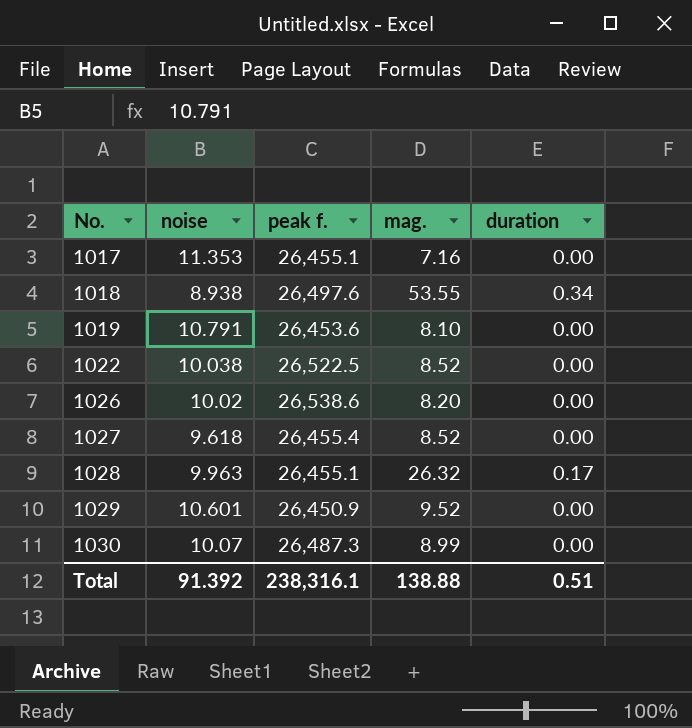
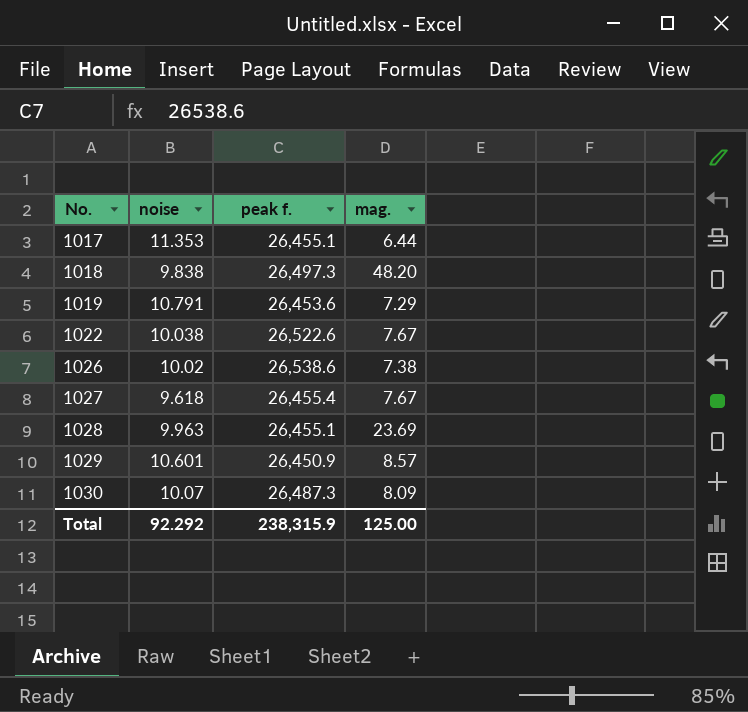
column duration | position: 5 -> none
1017 | mag.: 7.16 -> 6.44
1018 | noise: 8.938 -> 9.838
1018 | peak f.: 26,497.6 -> 26,497.3
1018 | mag.: 53.55 -> 48.20
1019 | mag.: 8.10 -> 7.29
1022 | peak f.: 26,522.5 -> 26,522.6
1022 | mag.: 8.52 -> 7.67
1026 | mag.: 8.20 -> 7.38
1027 | mag.: 8.52 -> 7.67
1028 | mag.: 26.32 -> 23.69
1029 | mag.: 9.52 -> 8.57
1030 | mag.: 8.99 -> 8.09
Total | noise: 91.392 -> 92.292
Total | peak f.: 238,316.1 -> 238,315.9
Total | mag.: 138.88 -> 125.00

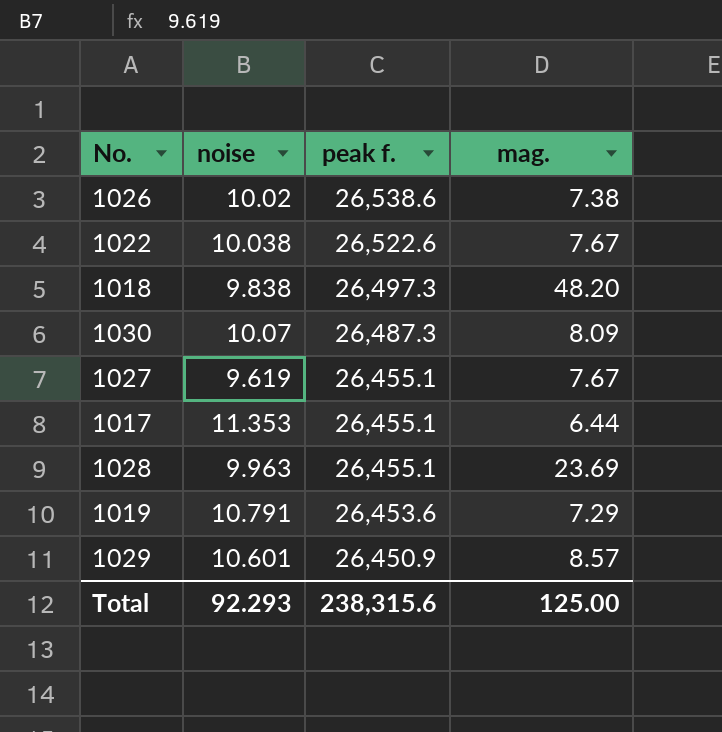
row order: No. ascending -> peak f. descending
1027 | noise: 9.618 -> 9.619
1027 | peak f.: 26,455.4 -> 26,455.1
Total | noise: 92.292 -> 92.293
Total | peak f.: 238,315.9 -> 238,315.6

